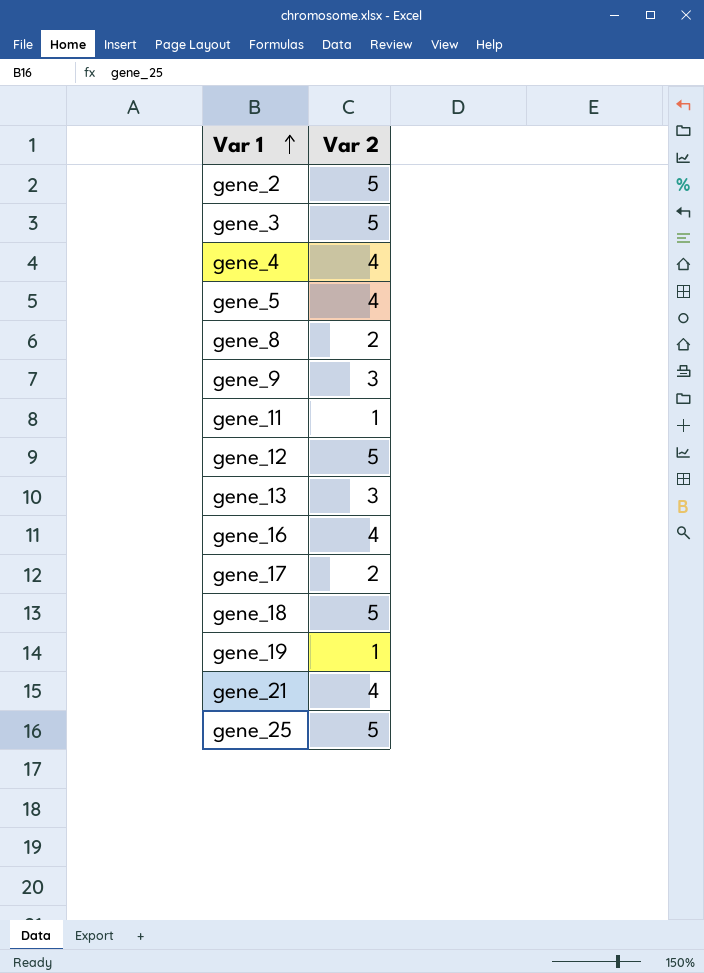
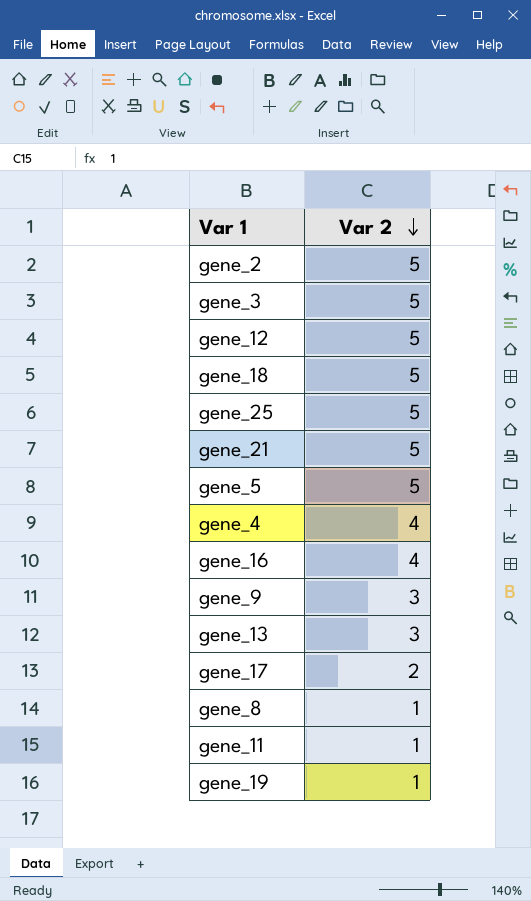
row order: Var 1 ascending -> Var 2 descending
gene_21 | Var 2: 4 -> 5
gene_5 | Var 2: 4 -> 5
gene_8 | Var 2: 2 -> 1

